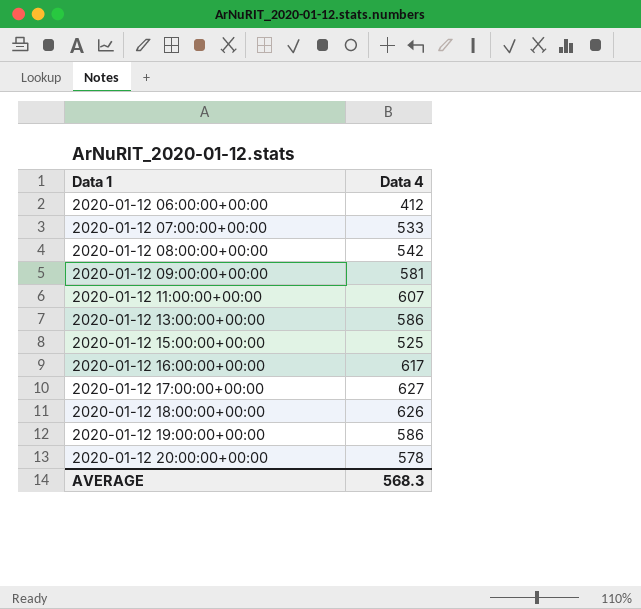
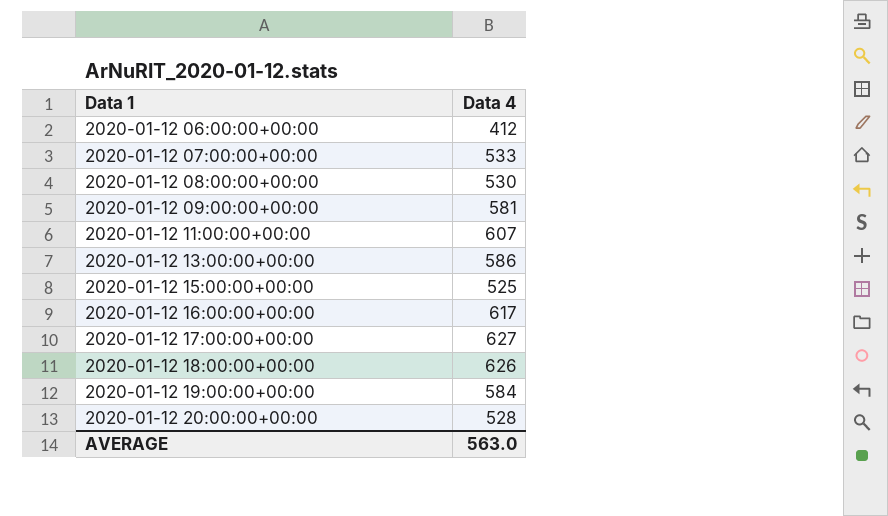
2020-01-12 08:00:00+00:00 | Data 4: 542 -> 530
2020-01-12 19:00:00+00:00 | Data 4: 586 -> 584
2020-01-12 20:00:00+00:00 | Data 4: 578 -> 528
AVERAGE | Data 4: 568.3 -> 563.0

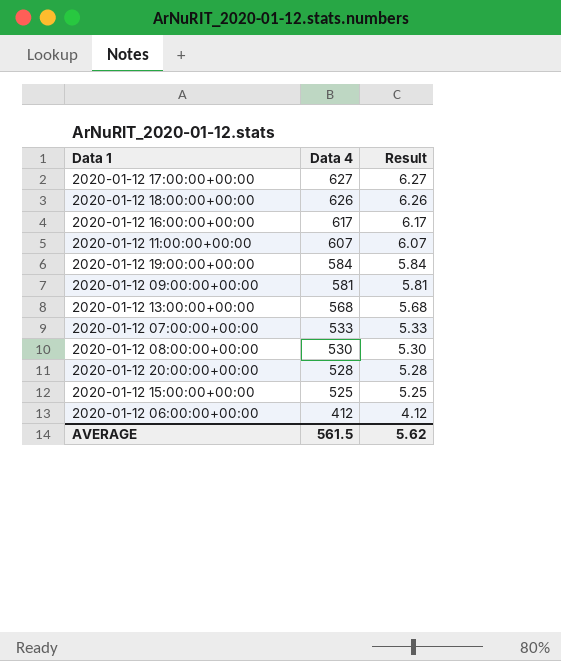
row order: Data 1 ascending -> Data 4 descending
column Result | formula: none -> [Data 4] * 0.01
2020-01-12 13:00:00+00:00 | Data 4: 586 -> 568
AVERAGE | Data 4: 563.0 -> 561.5

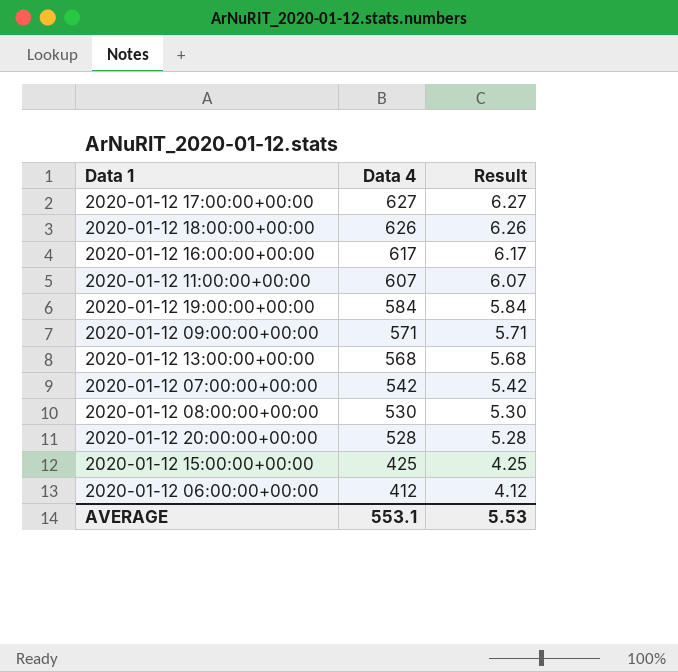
2020-01-12 09:00:00+00:00 | Data 4: 581 -> 571
2020-01-12 09:00:00+00:00 | Result: 5.81 -> 5.71
2020-01-12 07:00:00+00:00 | Data 4: 533 -> 542
2020-01-12 07:00:00+00:00 | Result: 5.33 -> 5.42
2020-01-12 15:00:00+00:00 | Data 4: 525 -> 425
2020-01-12 15:00:00+00:00 | Result: 5.25 -> 4.25
AVERAGE | Data 4: 561.5 -> 553.1
AVERAGE | Result: 5.62 -> 5.53

